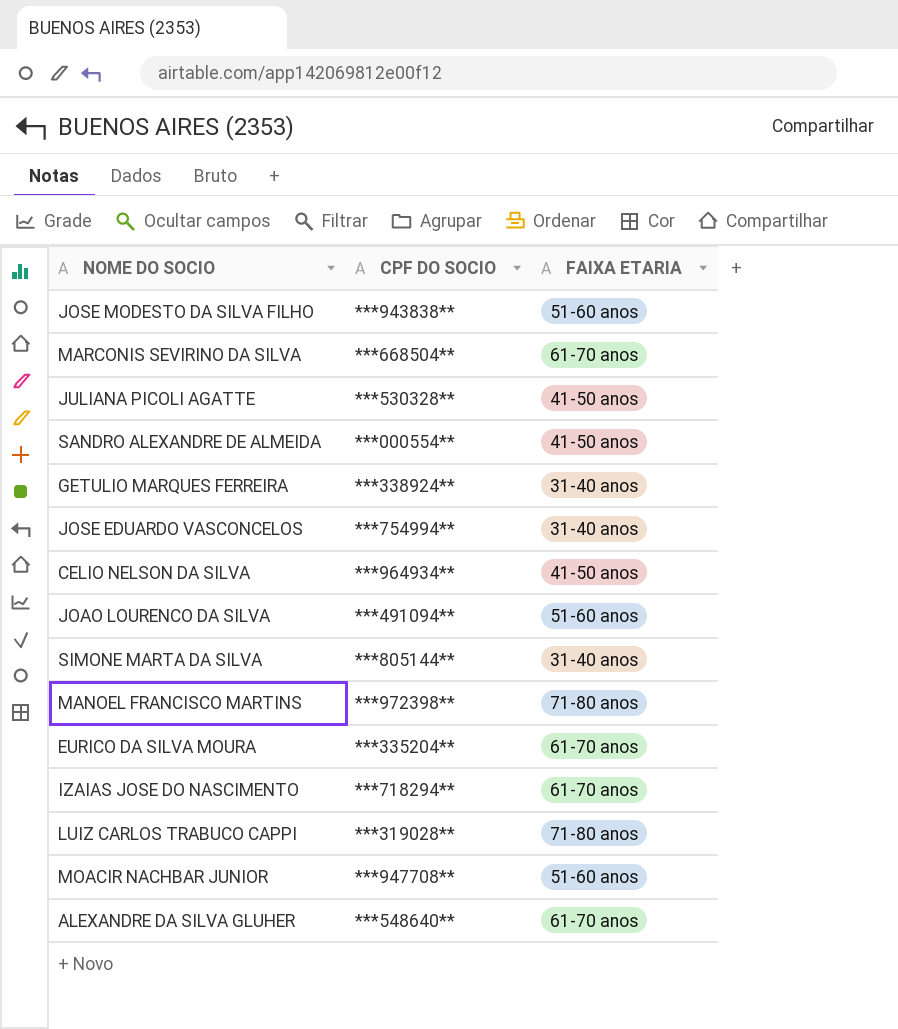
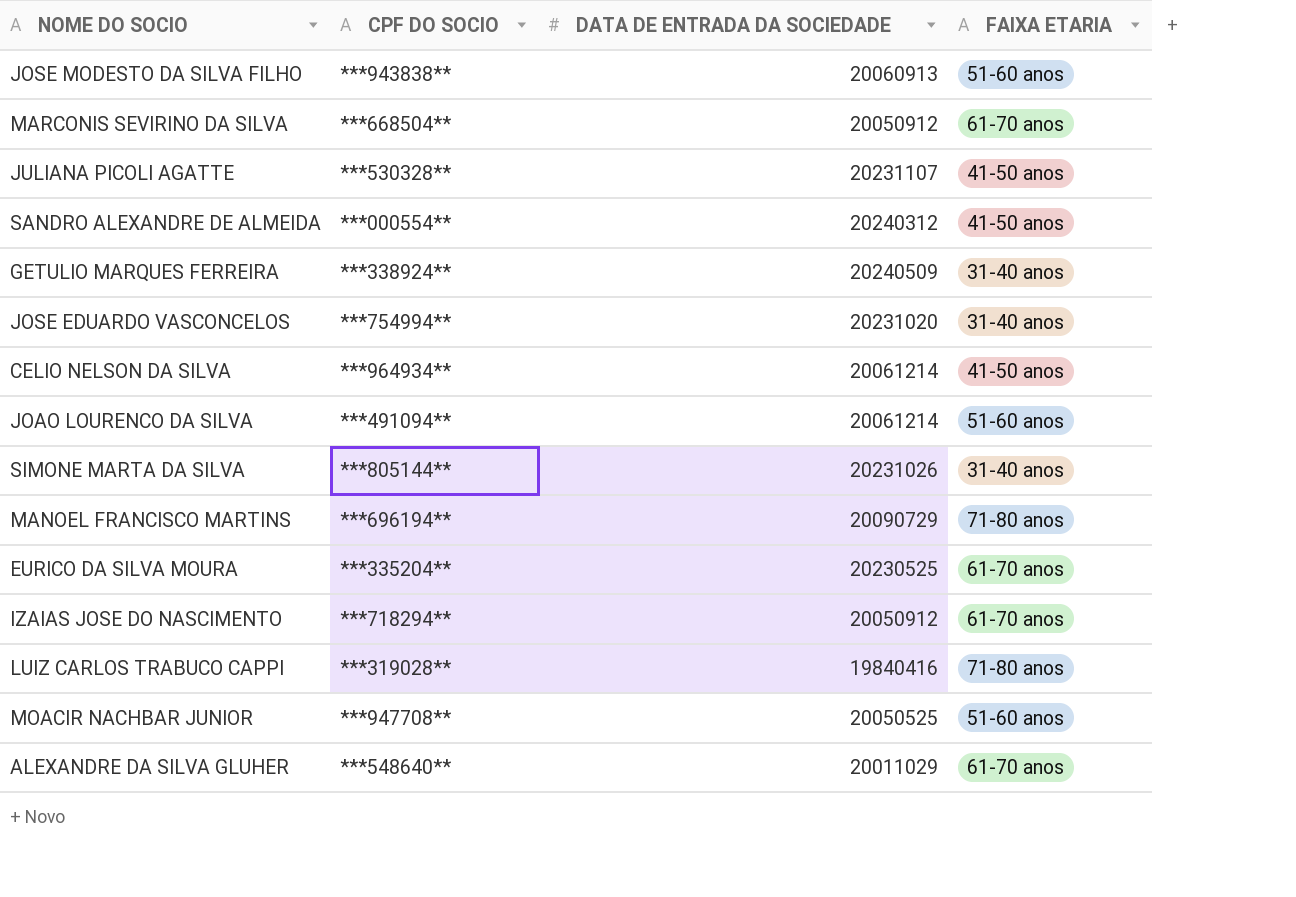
column DATA DE ENTRADA DA SOCIEDADE | position: none -> 3
MANOEL FRANCISCO MARTINS | CPF DO SOCIO: ***972398** -> ***696194**

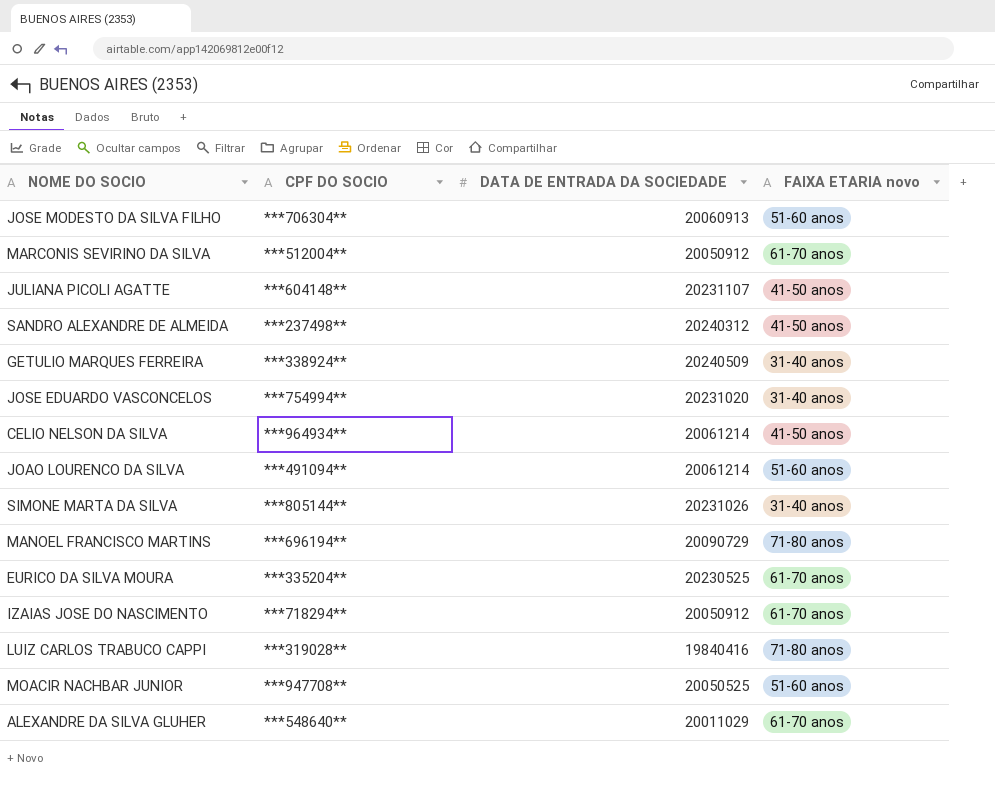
column name: FAIXA ETARIA -> FAIXA ETARIA novo
JOSE MODESTO DA SILVA FILHO | CPF DO SOCIO: ***943838** -> ***706304**
MARCONIS SEVIRINO DA SILVA | CPF DO SOCIO: ***668504** -> ***512004**
JULIANA PICOLI AGATTE | CPF DO SOCIO: ***530328** -> ***604148**
SANDRO ALEXANDRE DE ALMEIDA | CPF DO SOCIO: ***000554** -> ***237498**

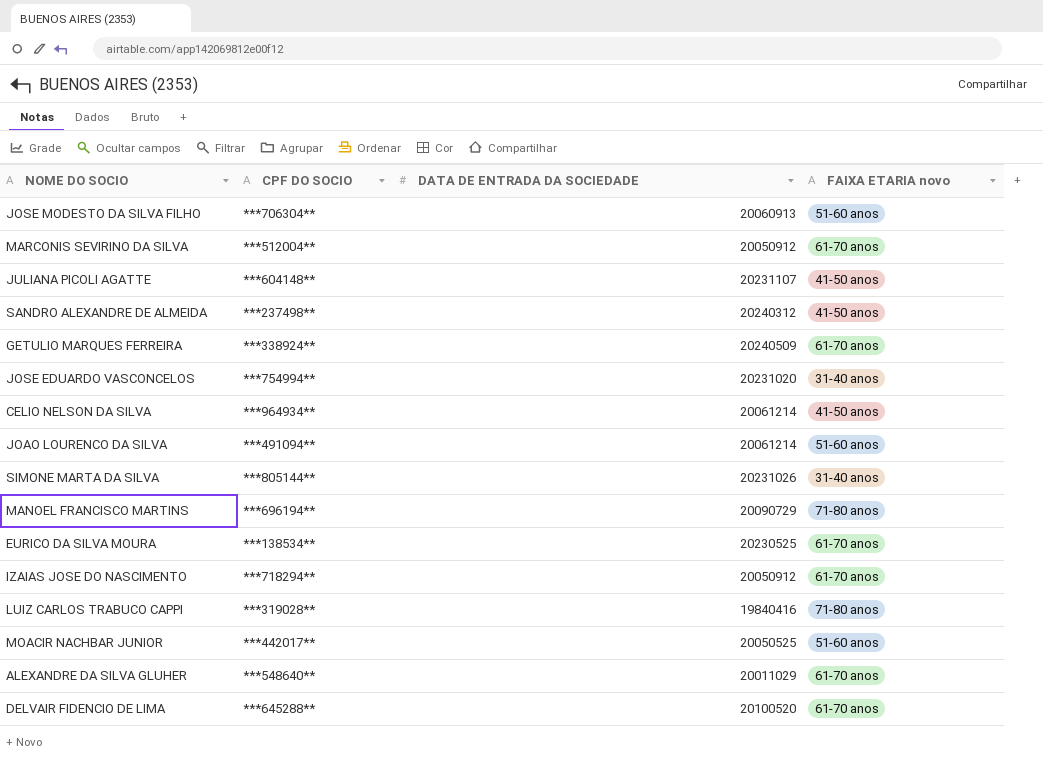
GETULIO MARQUES FERREIRA | FAIXA ETARIA novo: 31-40 anos -> 61-70 anos
EURICO DA SILVA MOURA | CPF DO SOCIO: ***335204** -> ***138534**
MOACIR NACHBAR JUNIOR | CPF DO SOCIO: ***947708** -> ***442017**
row DELVAIR FIDENCIO DE LIMA: none -> ***645288** | 20100520 | 61-70 anos

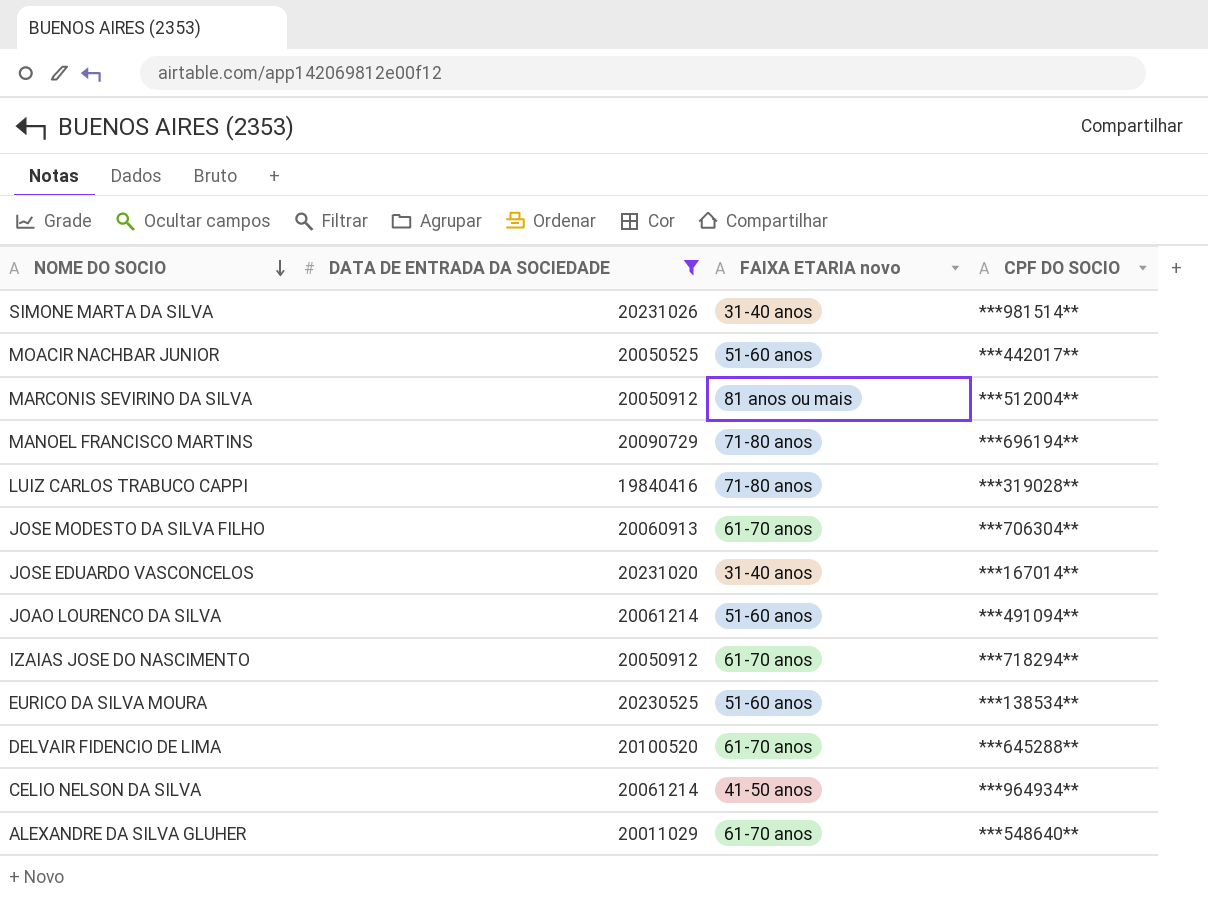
filter: none -> DATA DE ENTRADA DA SOCIEDADE <= 20231026
row order: none -> NOME DO SOCIO descending
column CPF DO SOCIO | position: 2 -> 4
SIMONE MARTA DA SILVA | CPF DO SOCIO: ***805144** -> ***981514**
MARCONIS SEVIRINO DA SILVA | FAIXA ETARIA novo: 61-70 anos -> 81 anos ou mais
JOSE MODESTO DA SILVA FILHO | FAIXA ETARIA novo: 51-60 anos -> 61-70 anos
JOSE EDUARDO VASCONCELOS | CPF DO SOCIO: ***754994** -> ***167014**
EURICO DA SILVA MOURA | FAIXA ETARIA novo: 61-70 anos -> 51-60 anos

